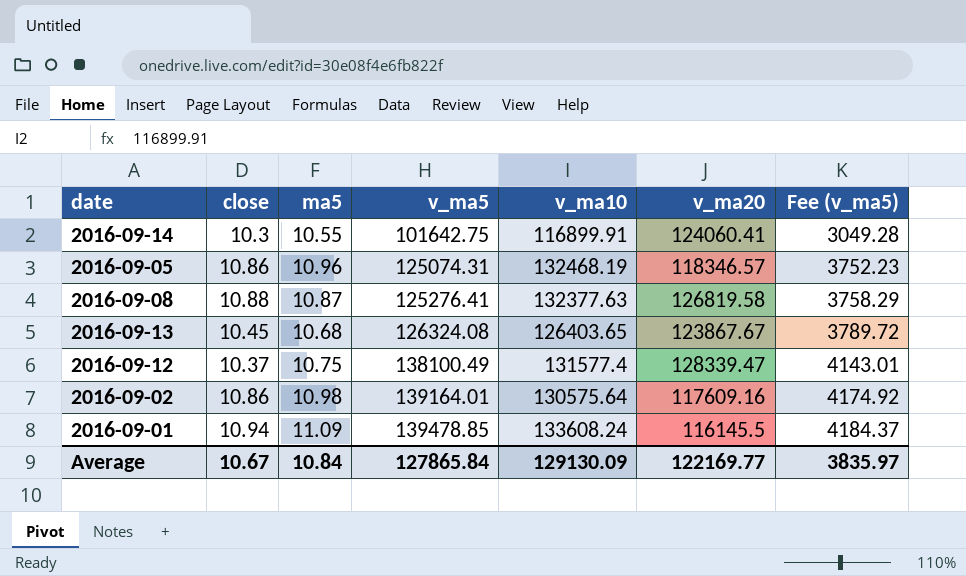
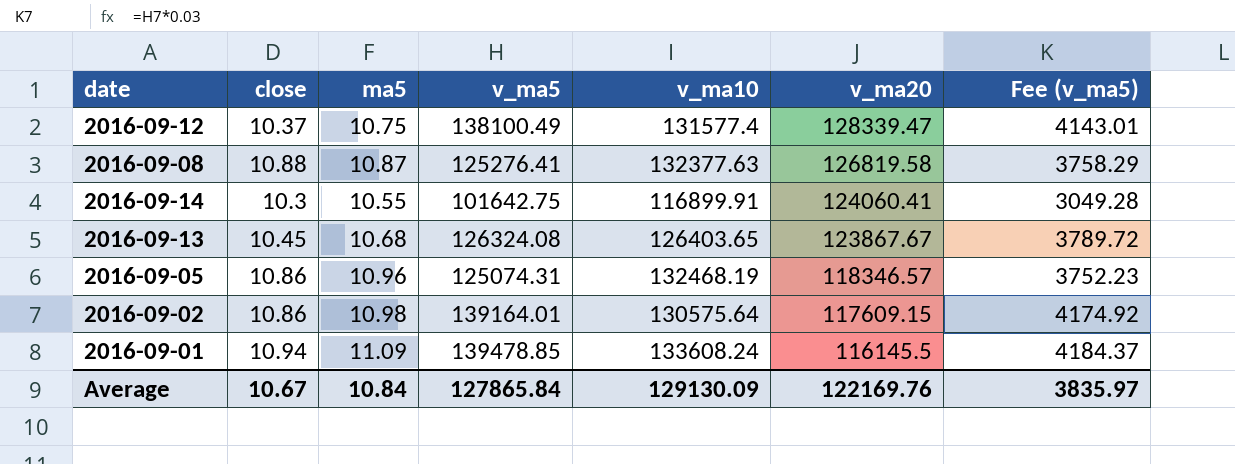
row order: v_ma5 ascending -> v_ma20 descending
2016-09-02 | v_ma20: 117609.16 -> 117609.15
Average | v_ma20: 122169.77 -> 122169.76

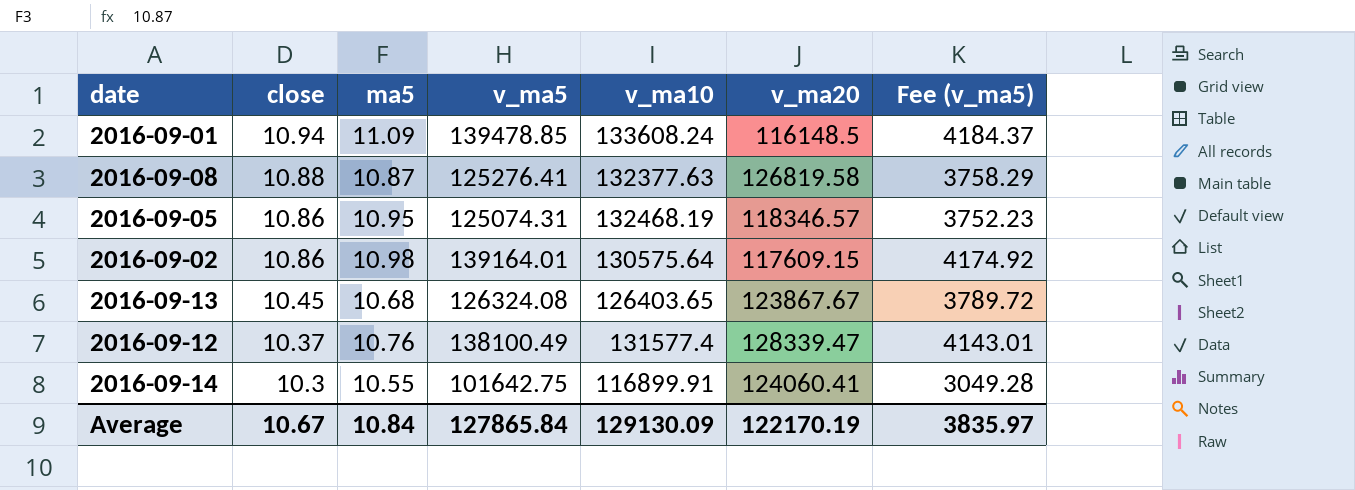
row order: v_ma20 descending -> close descending
2016-09-01 | v_ma20: 116145.5 -> 116148.5
2016-09-05 | ma5: 10.96 -> 10.95
2016-09-12 | ma5: 10.75 -> 10.76
Average | v_ma20: 122169.76 -> 122170.19

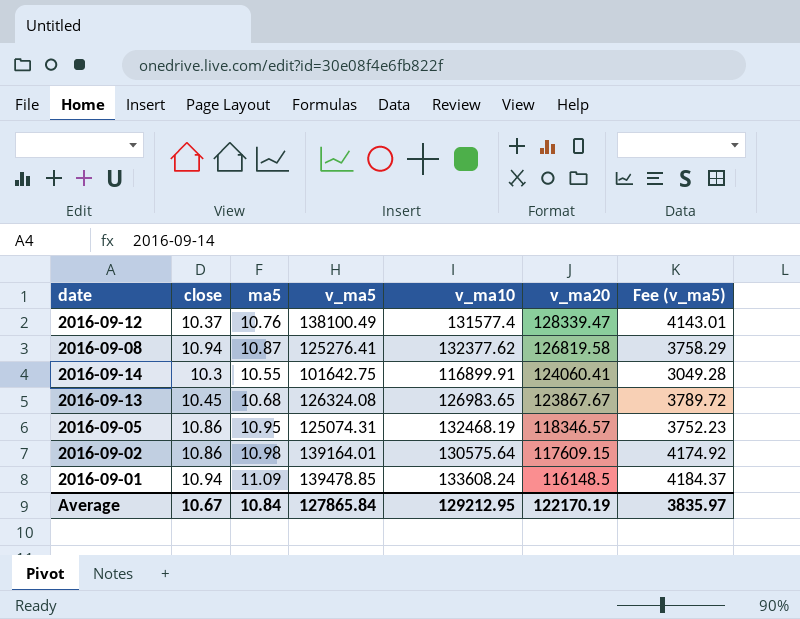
row order: close descending -> v_ma20 descending
2016-09-08 | close: 10.88 -> 10.94
2016-09-08 | v_ma10: 132377.63 -> 132377.62
2016-09-13 | v_ma10: 126403.65 -> 126983.65
Average | v_ma10: 129130.09 -> 129212.95

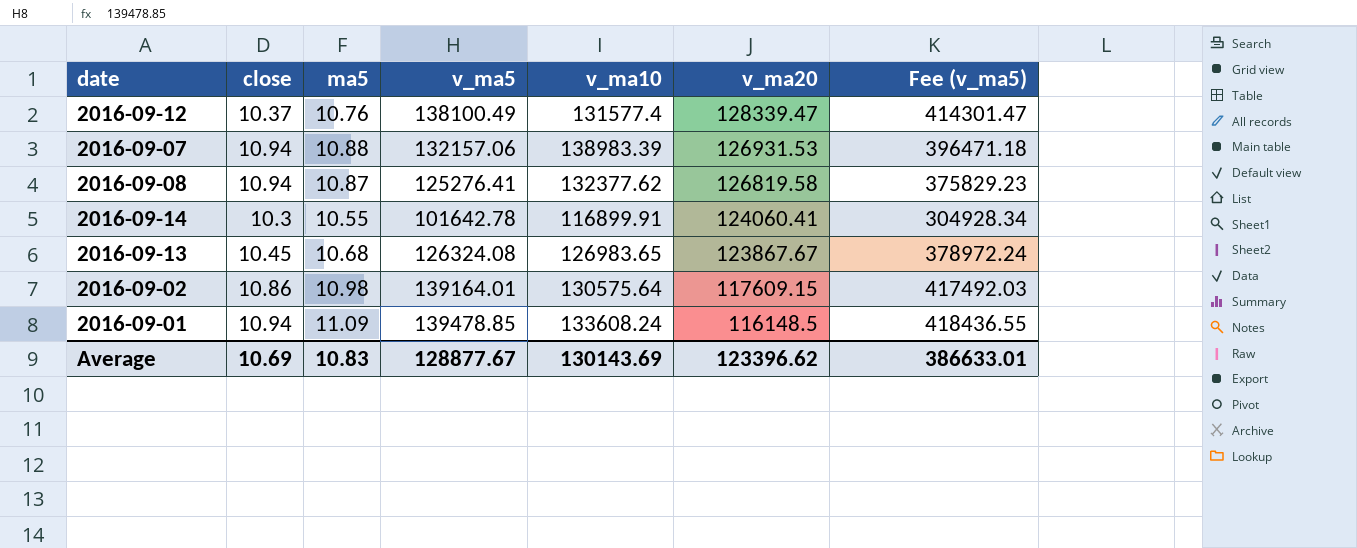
column Fee (v_ma5) | formula: [v_ma5] * 0.03 -> [v_ma5] * 3
row 2016-09-05: 10.86 | 10.95 | 125074.31 | 132468.19 | 118346.57 | 3752.23 -> none
row 2016-09-07: none -> 10.94 | 10.88 | 132157.06 | 138983.39 | 126931.53 | 396471.18
2016-09-14 | v_ma5: 101642.75 -> 101642.78
Average | close: 10.67 -> 10.69
Average | ma5: 10.84 -> 10.83
Average | v_ma5: 127865.84 -> 128877.67
Average | v_ma10: 129212.95 -> 130143.69
Average | v_ma20: 122170.19 -> 123396.62
Average | Fee (v_ma5): 3835.97 -> 386633.01

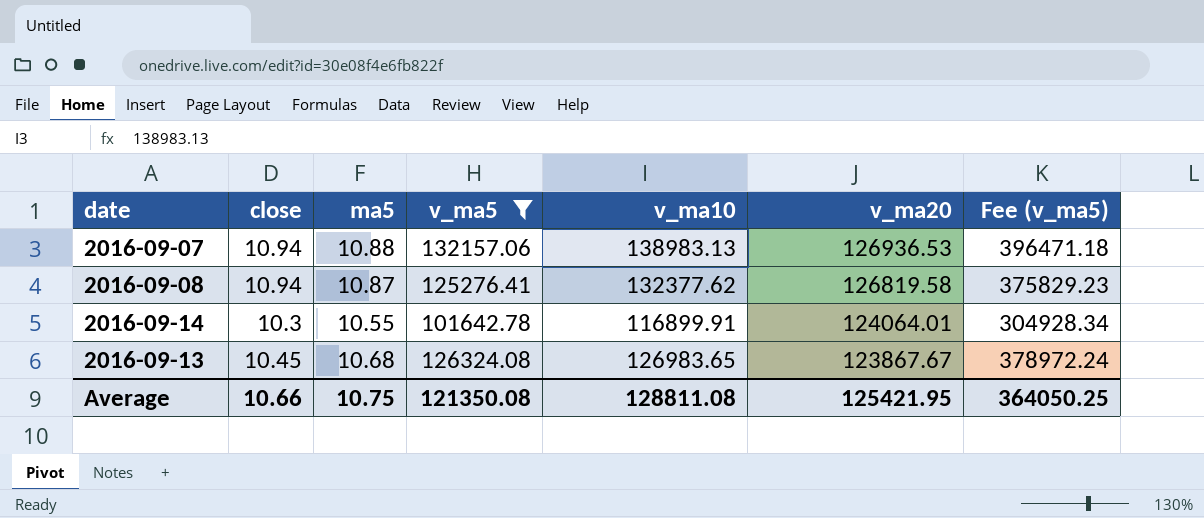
filter: none -> v_ma5 <= 132157.06
2016-09-07 | v_ma10: 138983.39 -> 138983.13
2016-09-07 | v_ma20: 126931.53 -> 126936.53
2016-09-14 | v_ma20: 124060.41 -> 124064.01
Average | close: 10.69 -> 10.66
Average | ma5: 10.83 -> 10.75
Average | v_ma5: 128877.67 -> 121350.08
Average | v_ma10: 130143.69 -> 128811.08
Average | v_ma20: 123396.62 -> 125421.95
Average | Fee (v_ma5): 386633.01 -> 364050.25

